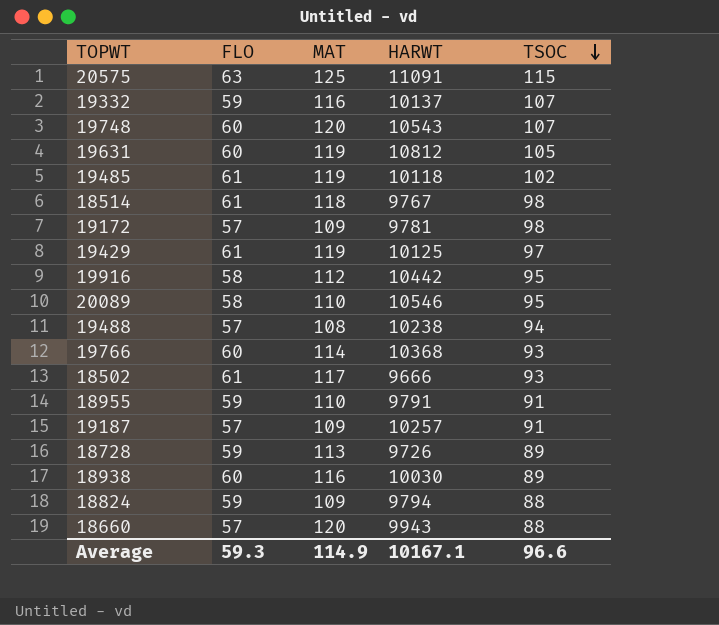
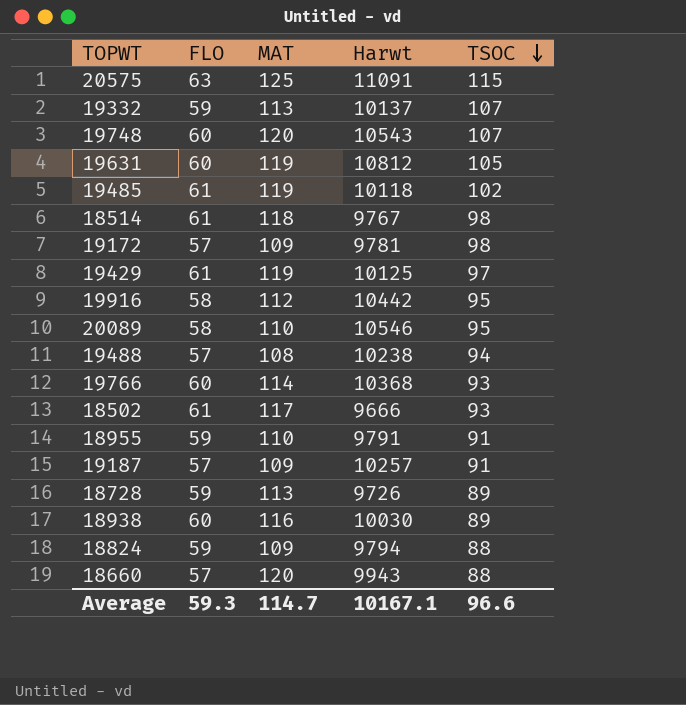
column name: HARWT -> Harwt
19332 | MAT: 116 -> 113
Average | MAT: 114.9 -> 114.7

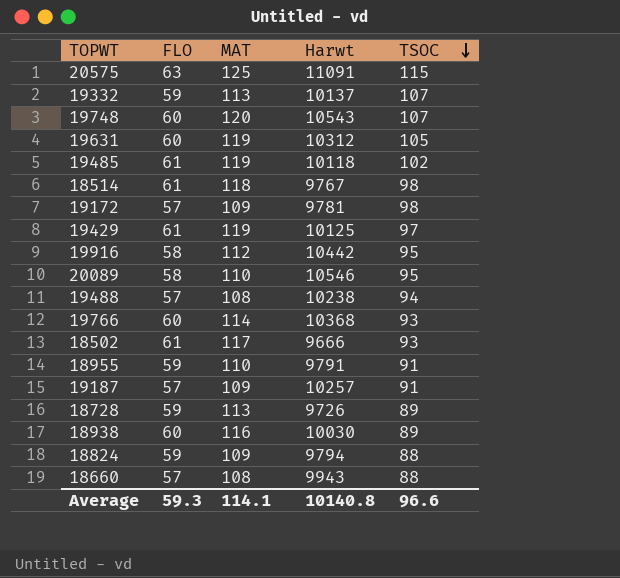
19631 | Harwt: 10812 -> 10312
18660 | MAT: 120 -> 108
Average | MAT: 114.7 -> 114.1
Average | Harwt: 10167.1 -> 10140.8

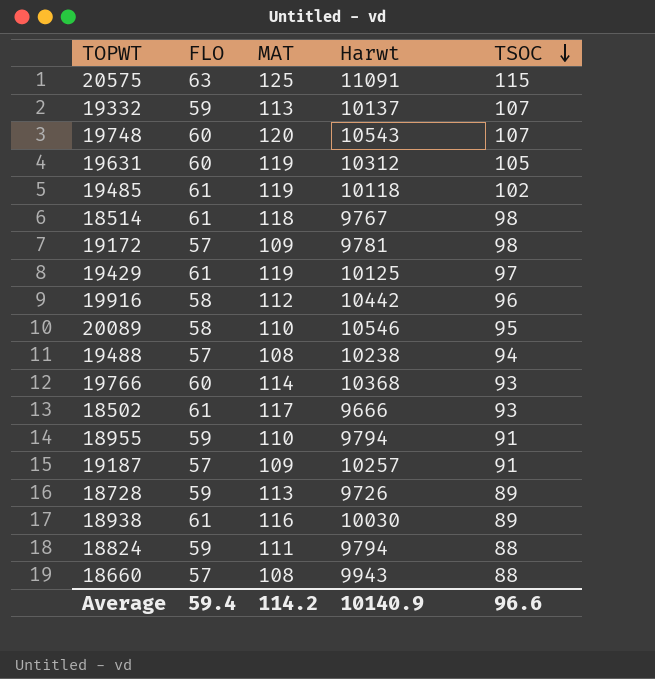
19916 | TSOC: 95 -> 96
18955 | Harwt: 9791 -> 9794
18938 | FLO: 60 -> 61
18824 | MAT: 109 -> 111
Average | FLO: 59.3 -> 59.4
Average | MAT: 114.1 -> 114.2
Average | Harwt: 10140.8 -> 10140.9

